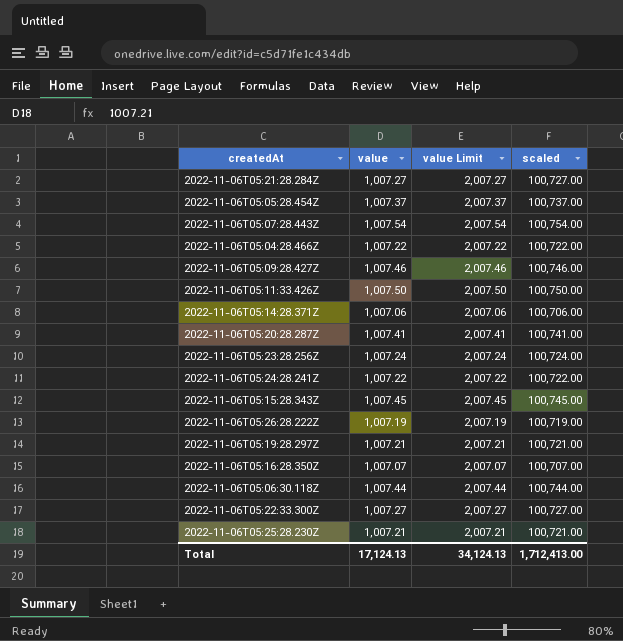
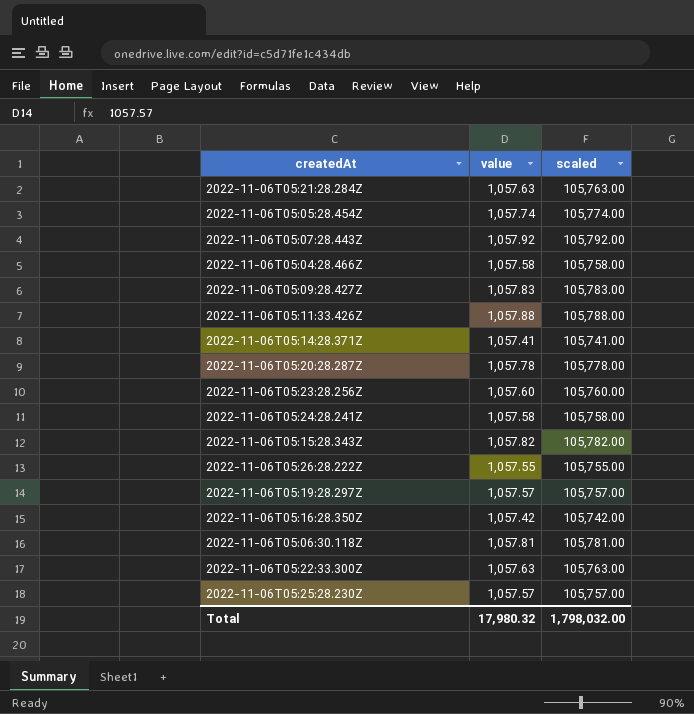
column value Limit | formula: [value] + 1000 -> none
2022-11-06T05:21:28.284Z | value: 1,007.27 -> 1,057.63
2022-11-06T05:21:28.284Z | scaled: 100,727.00 -> 105,763.00
2022-11-06T05:05:28.454Z | value: 1,007.37 -> 1,057.74
2022-11-06T05:05:28.454Z | scaled: 100,737.00 -> 105,774.00
2022-11-06T05:07:28.443Z | value: 1,007.54 -> 1,057.92
2022-11-06T05:07:28.443Z | scaled: 100,754.00 -> 105,792.00
2022-11-06T05:04:28.466Z | value: 1,007.22 -> 1,057.58
2022-11-06T05:04:28.466Z | scaled: 100,722.00 -> 105,758.00
2022-11-06T05:09:28.427Z | value: 1,007.46 -> 1,057.83
2022-11-06T05:09:28.427Z | scaled: 100,746.00 -> 105,783.00
2022-11-06T05:11:33.426Z | value: 1,007.50 -> 1,057.88
2022-11-06T05:11:33.426Z | scaled: 100,750.00 -> 105,788.00
2022-11-06T05:14:28.371Z | value: 1,007.06 -> 1,057.41
2022-11-06T05:14:28.371Z | scaled: 100,706.00 -> 105,741.00
2022-11-06T05:20:28.287Z | value: 1,007.41 -> 1,057.78
2022-11-06T05:20:28.287Z | scaled: 100,741.00 -> 105,778.00
2022-11-06T05:23:28.256Z | value: 1,007.24 -> 1,057.60
2022-11-06T05:23:28.256Z | scaled: 100,724.00 -> 105,760.00
2022-11-06T05:24:28.241Z | value: 1,007.22 -> 1,057.58
2022-11-06T05:24:28.241Z | scaled: 100,722.00 -> 105,758.00
2022-11-06T05:15:28.343Z | value: 1,007.45 -> 1,057.82
2022-11-06T05:15:28.343Z | scaled: 100,745.00 -> 105,782.00
2022-11-06T05:26:28.222Z | value: 1,007.19 -> 1,057.55
2022-11-06T05:26:28.222Z | scaled: 100,719.00 -> 105,755.00
2022-11-06T05:19:28.297Z | value: 1,007.21 -> 1,057.57
2022-11-06T05:19:28.297Z | scaled: 100,721.00 -> 105,757.00
2022-11-06T05:16:28.350Z | value: 1,007.07 -> 1,057.42
2022-11-06T05:16:28.350Z | scaled: 100,707.00 -> 105,742.00
2022-11-06T05:06:30.118Z | value: 1,007.44 -> 1,057.81
2022-11-06T05:06:30.118Z | scaled: 100,744.00 -> 105,781.00
2022-11-06T05:22:33.300Z | value: 1,007.27 -> 1,057.63
2022-11-06T05:22:33.300Z | scaled: 100,727.00 -> 105,763.00
2022-11-06T05:25:28.230Z | value: 1,007.21 -> 1,057.57
2022-11-06T05:25:28.230Z | scaled: 100,721.00 -> 105,757.00
Total | value: 17,124.13 -> 17,980.32
Total | scaled: 1,712,413.00 -> 1,798,032.00

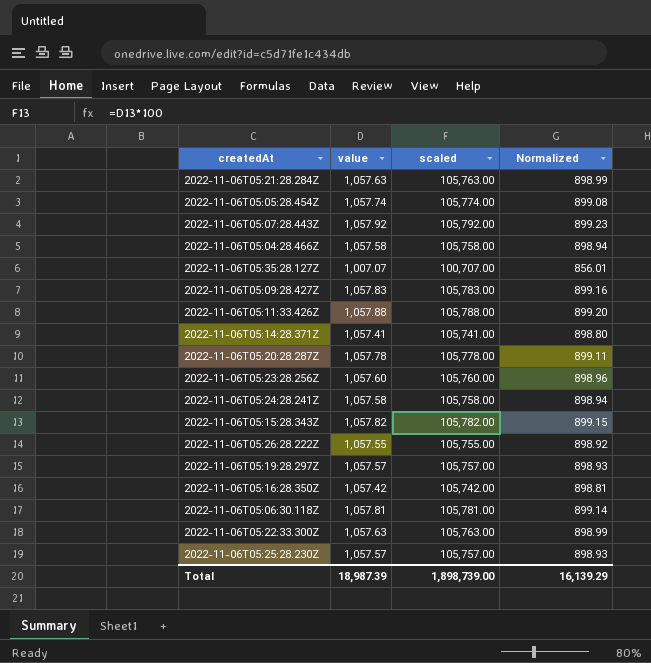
column Normalized | formula: none -> [value] * 0.85
row 2022-11-06T05:35:28.127Z: none -> 1,007.07 | 100,707.00 | 856.01
Total | value: 17,980.32 -> 18,987.39
Total | scaled: 1,798,032.00 -> 1,898,739.00

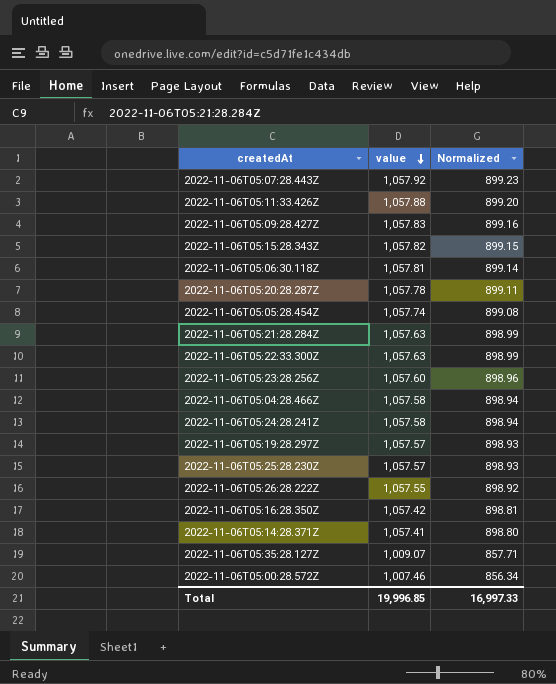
row order: none -> value descending
column scaled | formula: [value] * 100 -> none
2022-11-06T05:35:28.127Z | value: 1,007.07 -> 1,009.07
2022-11-06T05:35:28.127Z | Normalized: 856.01 -> 857.71
row 2022-11-06T05:00:28.572Z: none -> 1,007.46 | 856.34
Total | value: 18,987.39 -> 19,996.85
Total | Normalized: 16,139.29 -> 16,997.33

